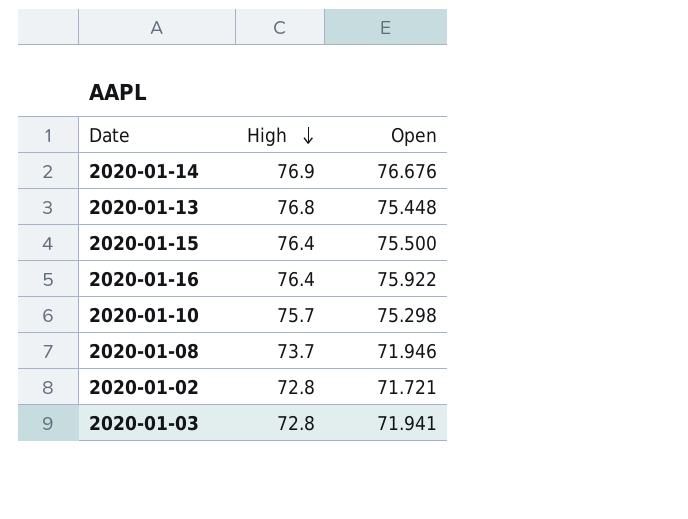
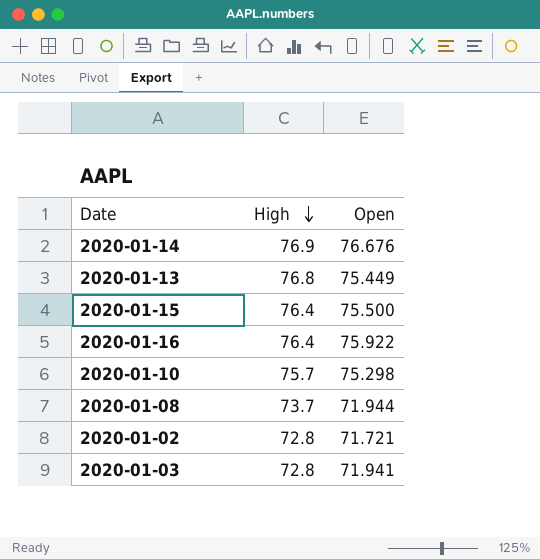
2020-01-13 | Open: 75.448 -> 75.449
2020-01-08 | Open: 71.946 -> 71.944

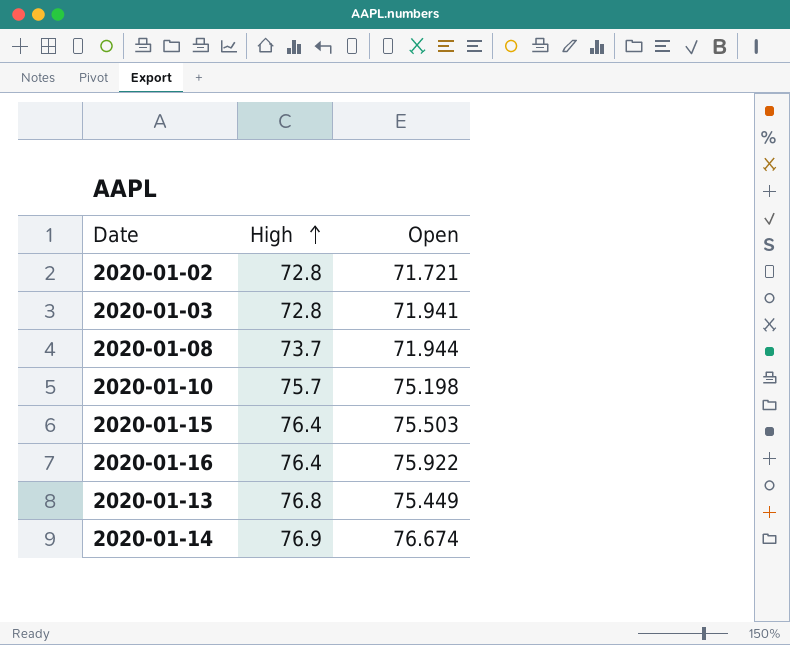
row order: High descending -> High ascending
2020-01-10 | Open: 75.298 -> 75.198
2020-01-15 | Open: 75.500 -> 75.503
2020-01-14 | Open: 76.676 -> 76.674

